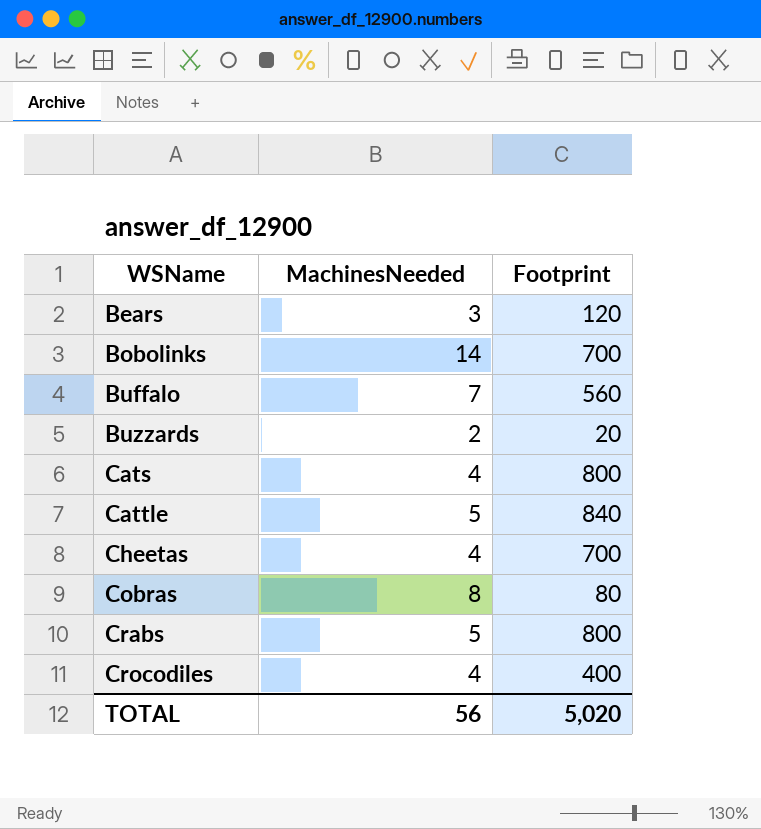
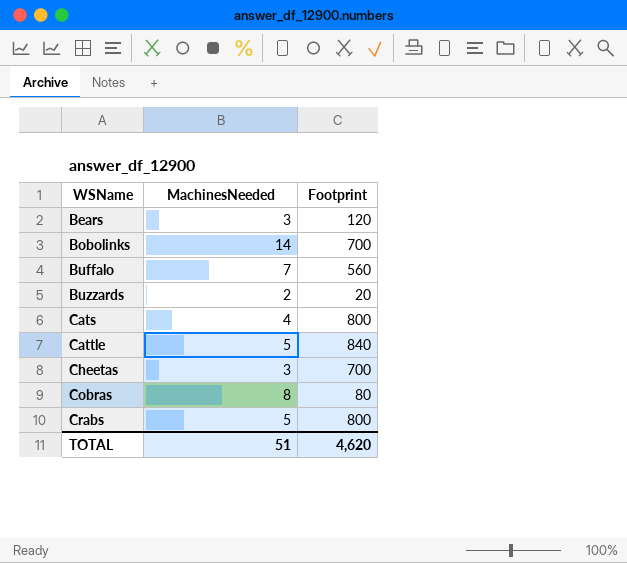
row Crocodiles: 4 | 400 -> none
Cheetas | MachinesNeeded: 4 -> 3
TOTAL | MachinesNeeded: 56 -> 51
TOTAL | Footprint: 5,020 -> 4,620

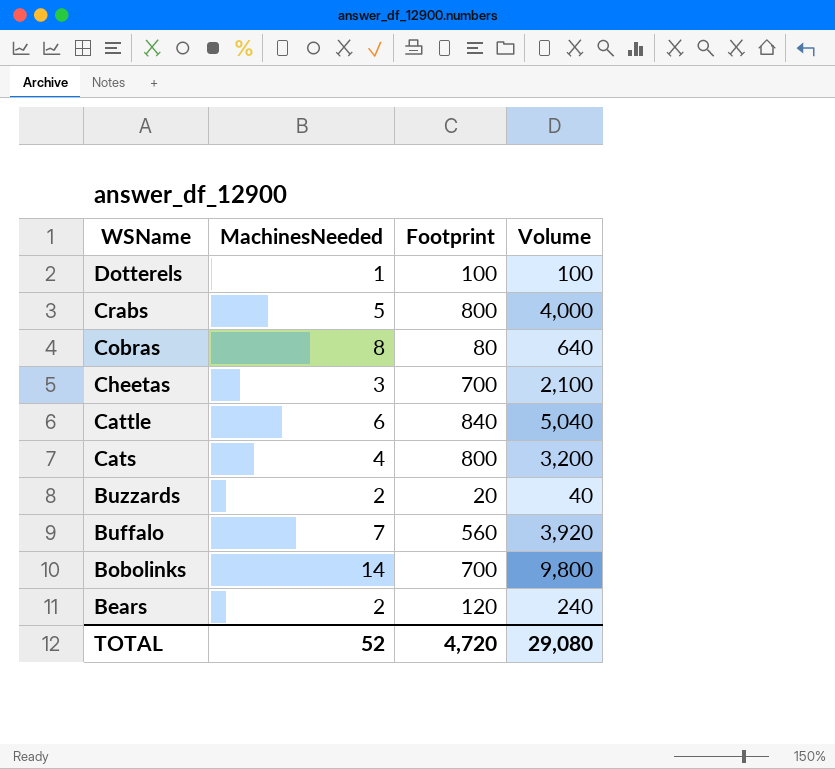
row order: WSName ascending -> WSName descending
column Volume | formula: none -> [MachinesNeeded] * [Footprint]
row Dotterels: none -> 1 | 100 | 100
Cattle | MachinesNeeded: 5 -> 6
Bears | MachinesNeeded: 3 -> 2
TOTAL | MachinesNeeded: 51 -> 52
TOTAL | Footprint: 4,620 -> 4,720

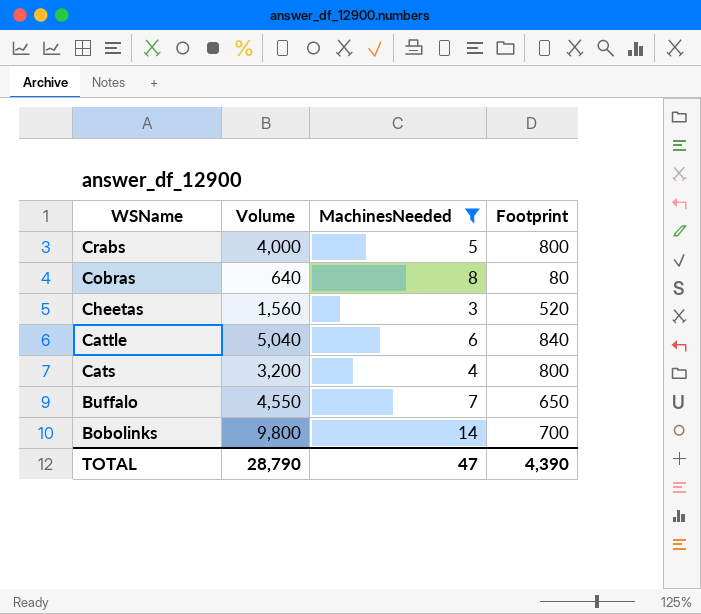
filter: none -> MachinesNeeded >= 3
column Volume | position: 4 -> 2
Cheetas | Volume: 2,100 -> 1,560
Cheetas | Footprint: 700 -> 520
Buffalo | Volume: 3,920 -> 4,550
Buffalo | Footprint: 560 -> 650
TOTAL | Volume: 29,080 -> 28,790
TOTAL | MachinesNeeded: 52 -> 47
TOTAL | Footprint: 4,720 -> 4,390

